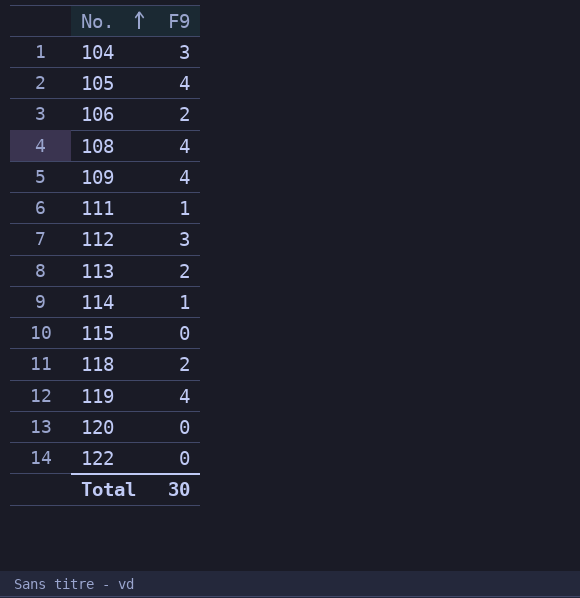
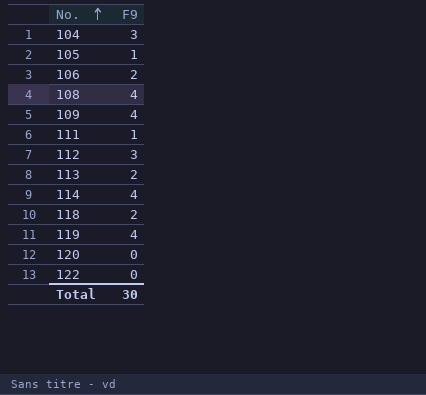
row 115: 0 -> none
105 | F9: 4 -> 1
114 | F9: 1 -> 4

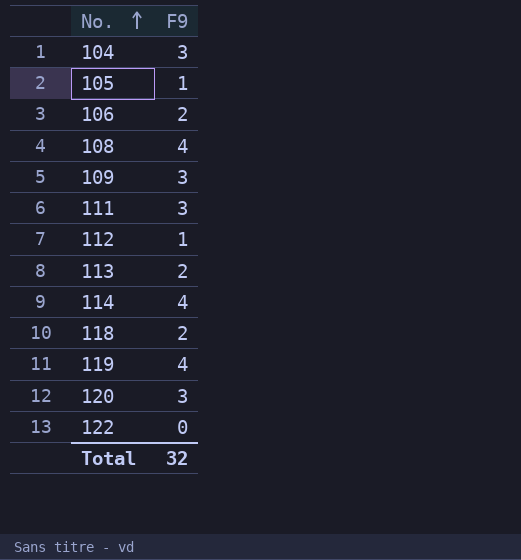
109 | F9: 4 -> 3
111 | F9: 1 -> 3
112 | F9: 3 -> 1
120 | F9: 0 -> 3
Total | F9: 30 -> 32

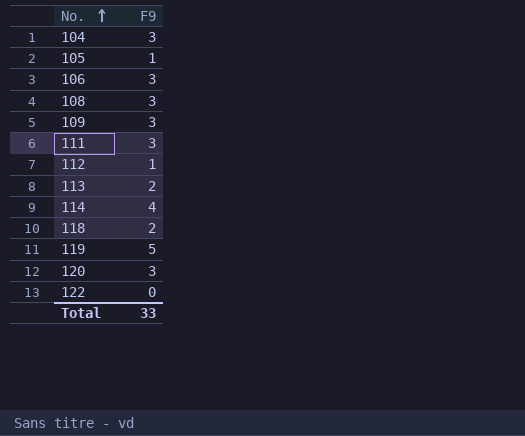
106 | F9: 2 -> 3
108 | F9: 4 -> 3
119 | F9: 4 -> 5
Total | F9: 32 -> 33

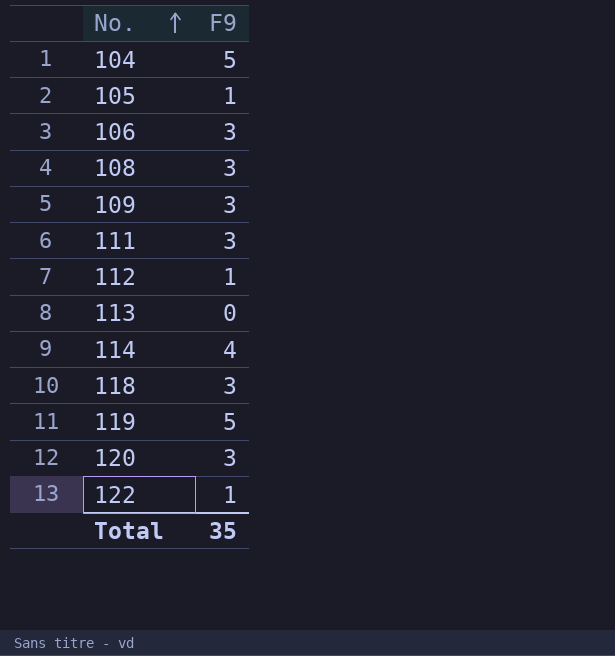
104 | F9: 3 -> 5
113 | F9: 2 -> 0
118 | F9: 2 -> 3
122 | F9: 0 -> 1
Total | F9: 33 -> 35

